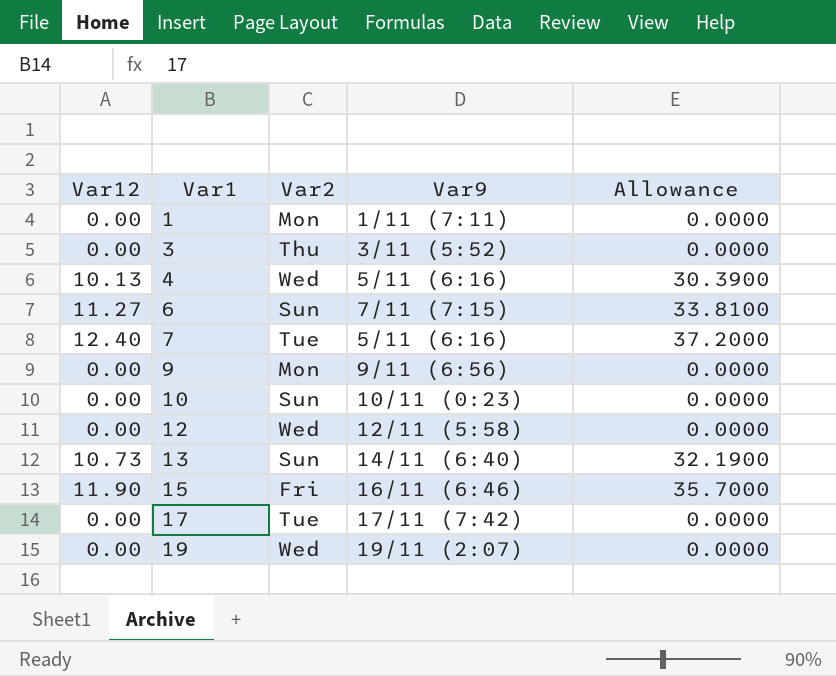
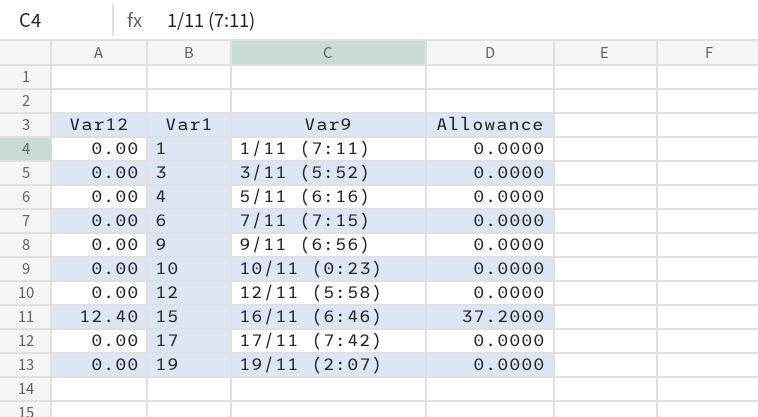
column Var2 | position: 3 -> none
row 7: 12.40 | Tue | 5/11 (6:16) | 37.2000 -> none
row 13: 10.73 | Sun | 14/11 (6:40) | 32.1900 -> none
4 | Var12: 10.13 -> 0.00
4 | Allowance: 30.3900 -> 0.0000
6 | Var12: 11.27 -> 0.00
6 | Allowance: 33.8100 -> 0.0000
15 | Var12: 11.90 -> 12.40
15 | Allowance: 35.7000 -> 37.2000

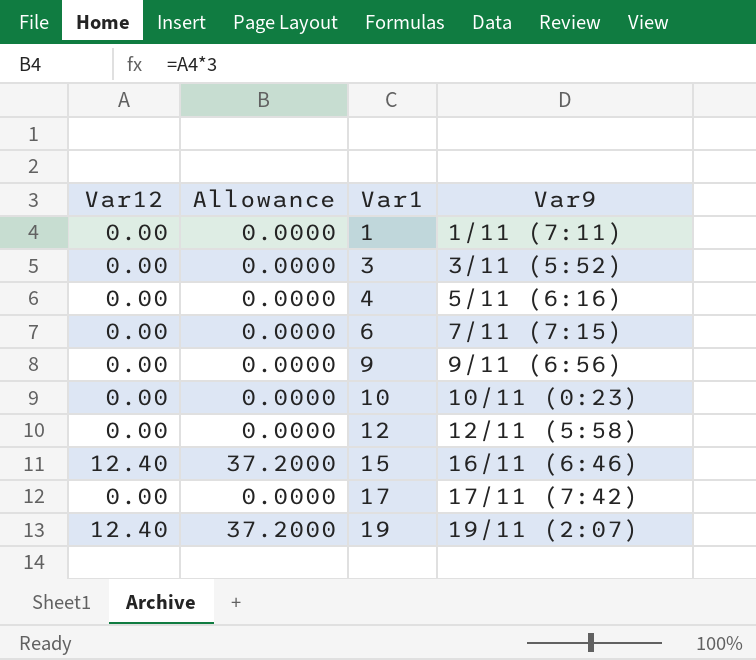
column Allowance | position: 4 -> 2
19 | Var12: 0.00 -> 12.40
19 | Allowance: 0.0000 -> 37.2000

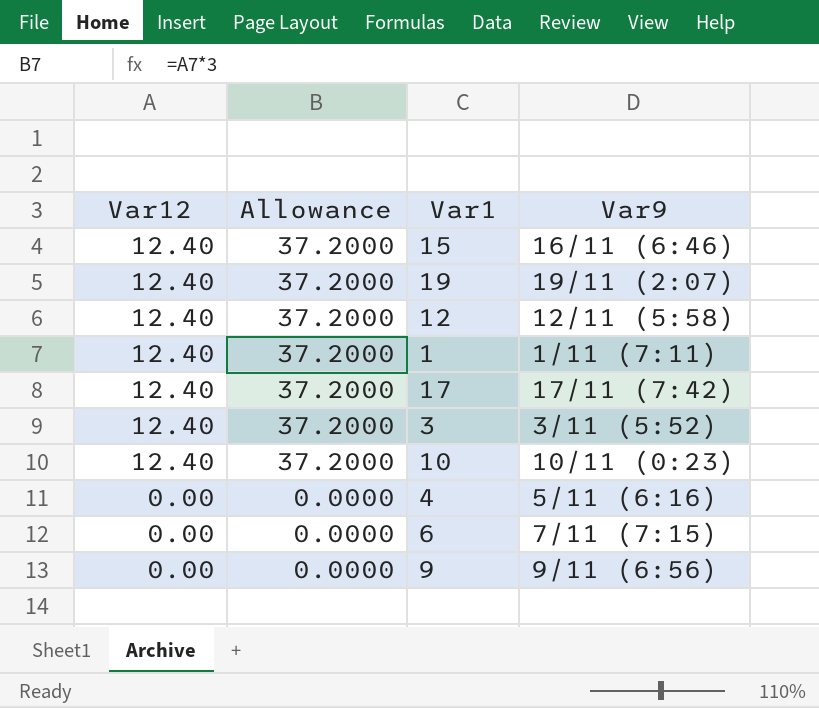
row order: Var1 ascending -> Var12 descending
12 | Var12: 0.00 -> 12.40
12 | Allowance: 0.0000 -> 37.2000
1 | Var12: 0.00 -> 12.40
1 | Allowance: 0.0000 -> 37.2000
17 | Var12: 0.00 -> 12.40
17 | Allowance: 0.0000 -> 37.2000
3 | Var12: 0.00 -> 12.40
3 | Allowance: 0.0000 -> 37.2000
10 | Var12: 0.00 -> 12.40
10 | Allowance: 0.0000 -> 37.2000

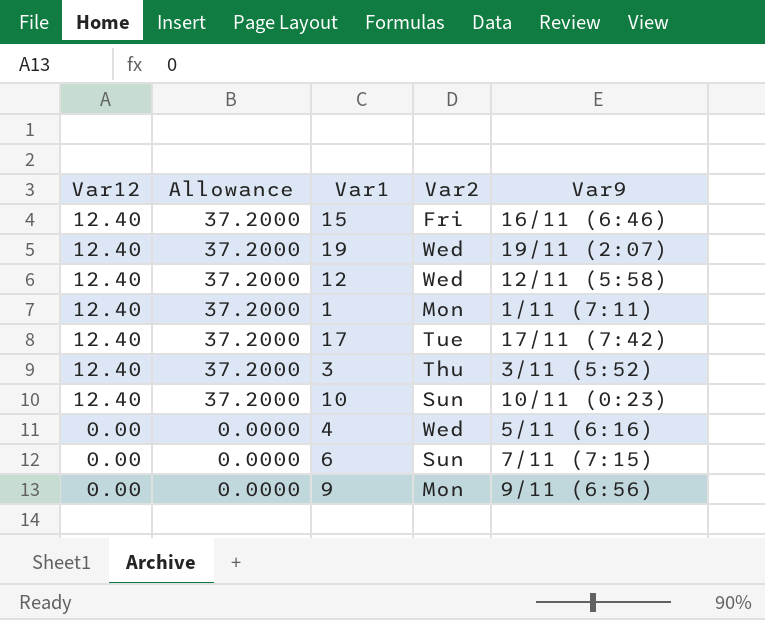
column Var2 | position: none -> 4

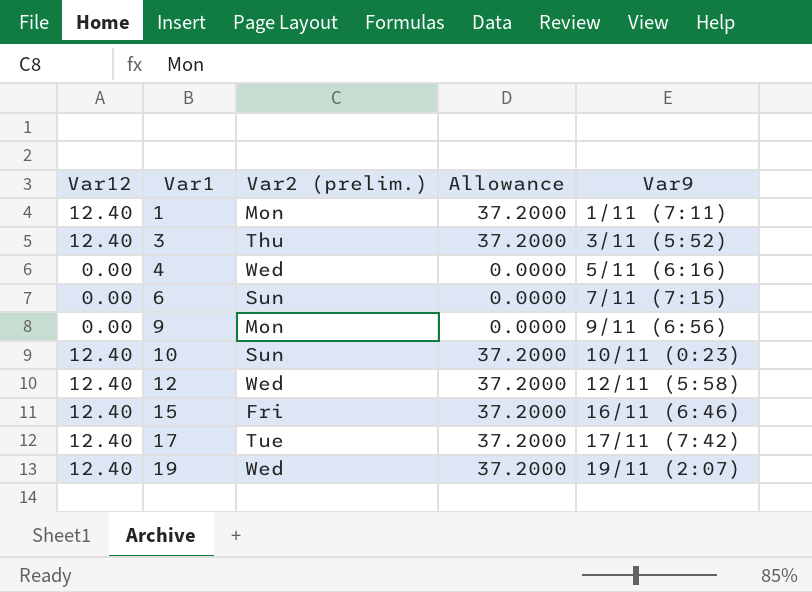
row order: Var12 descending -> Var1 ascending
column name: Var2 -> Var2 (prelim.)
column Allowance | position: 2 -> 4

